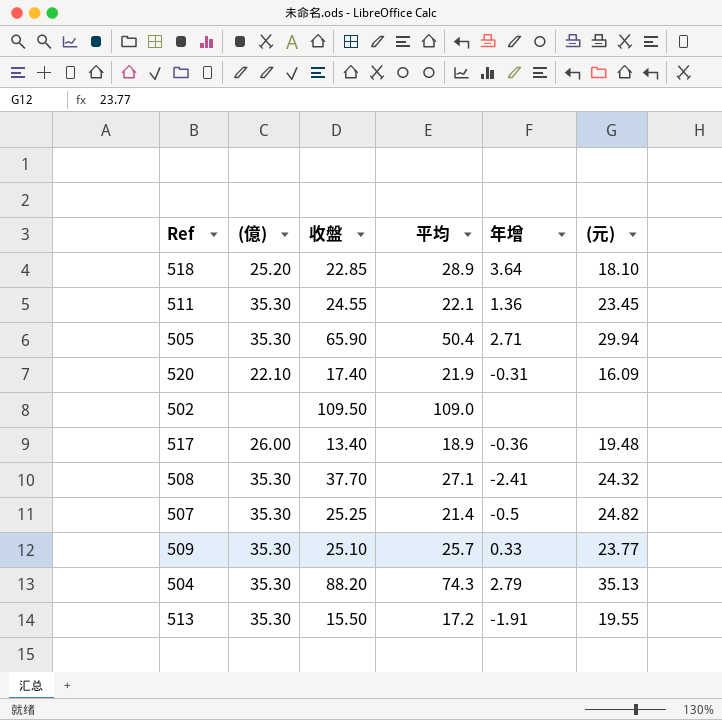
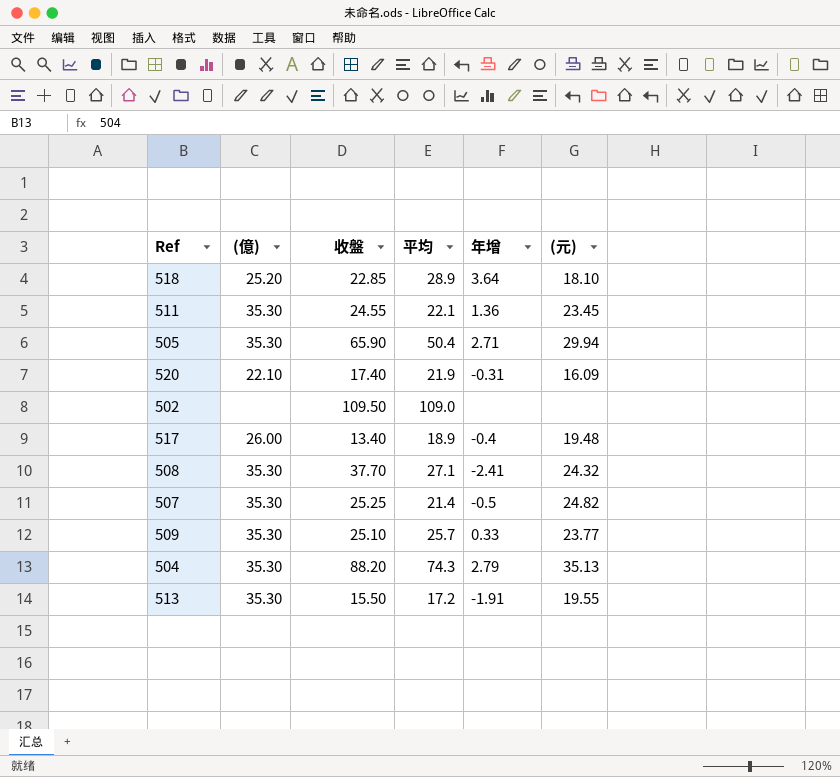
517 | 年增: -0.36 -> -0.4

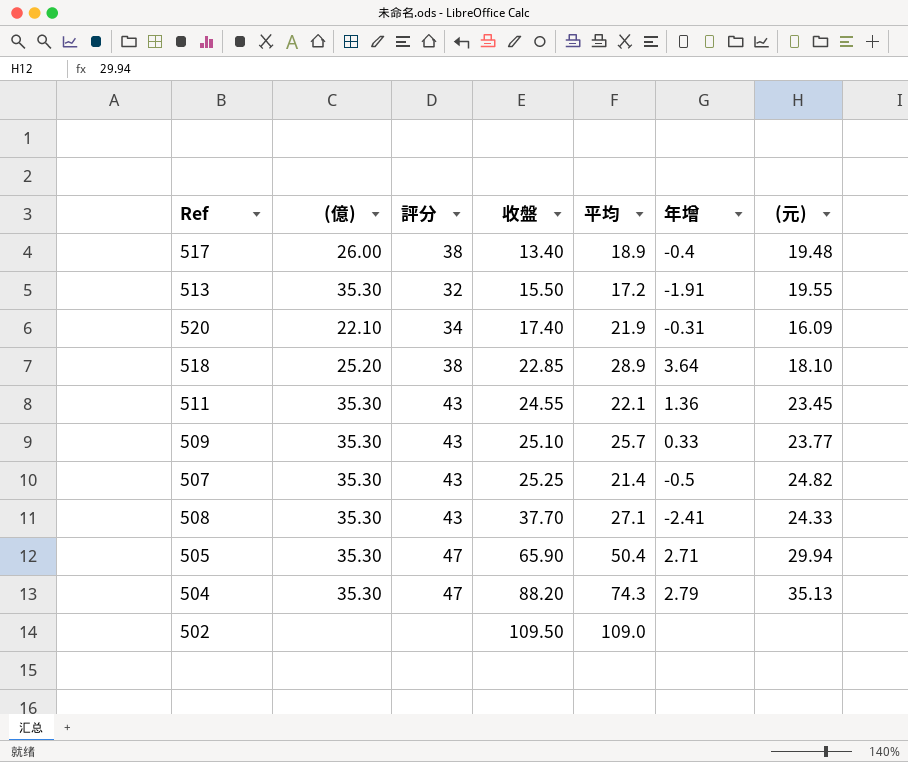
row order: none -> 收盤 ascending
column 評分 | position: none -> 3
508 | (元): 24.32 -> 24.33

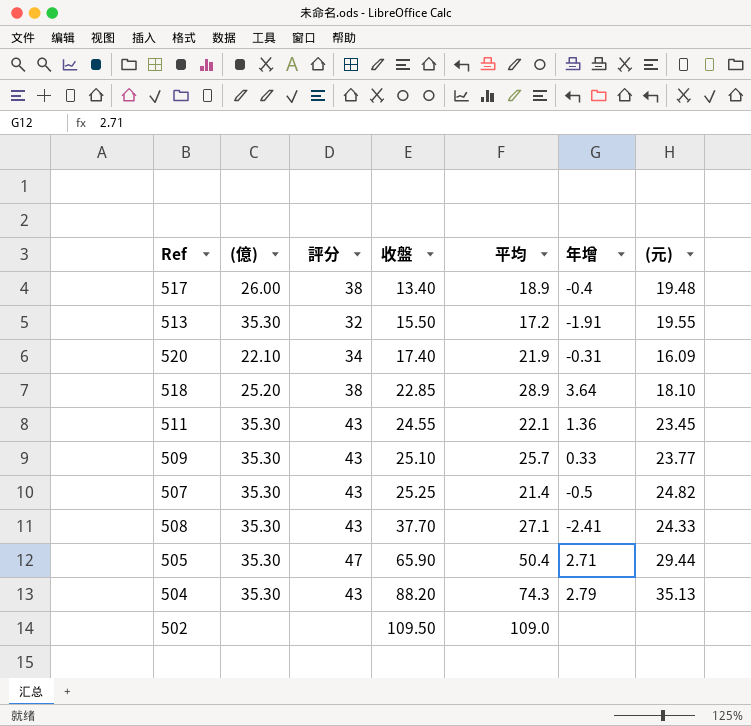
505 | (元): 29.94 -> 29.44
504 | 評分: 47 -> 43

